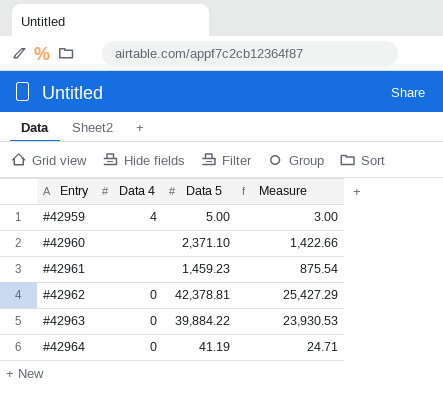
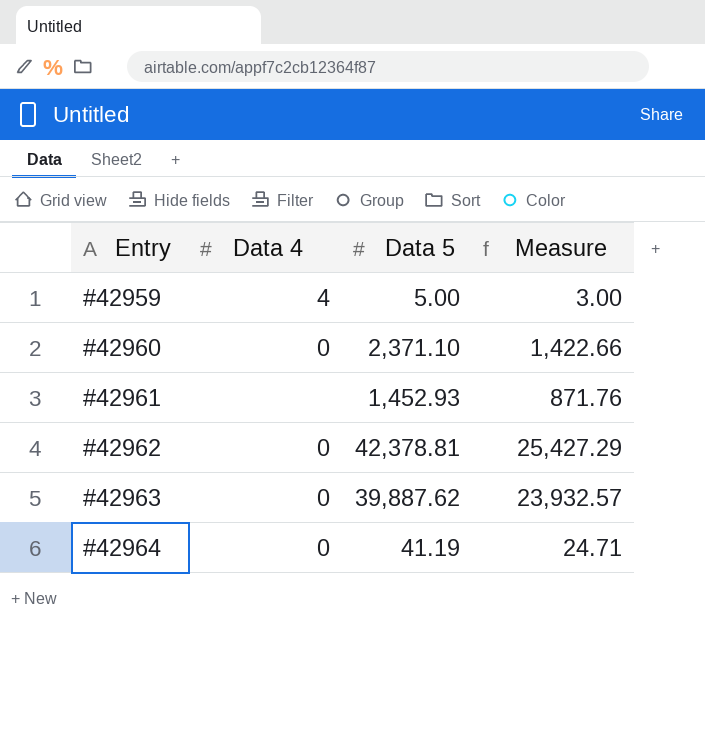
#42960 | Data 4: none -> 0
#42961 | Data 5: 1,459.23 -> 1,452.93
#42961 | Measure: 875.54 -> 871.76
#42963 | Data 5: 39,884.22 -> 39,887.62
#42963 | Measure: 23,930.53 -> 23,932.57

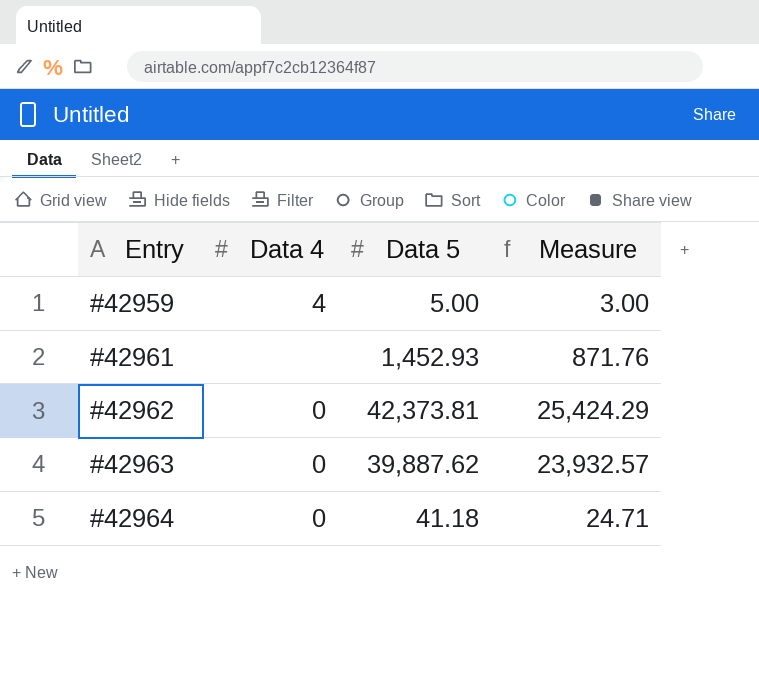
row #42960: 0 | 2,371.10 | 1,422.66 -> none
#42962 | Data 5: 42,378.81 -> 42,373.81
#42962 | Measure: 25,427.29 -> 25,424.29
#42964 | Data 5: 41.19 -> 41.18

